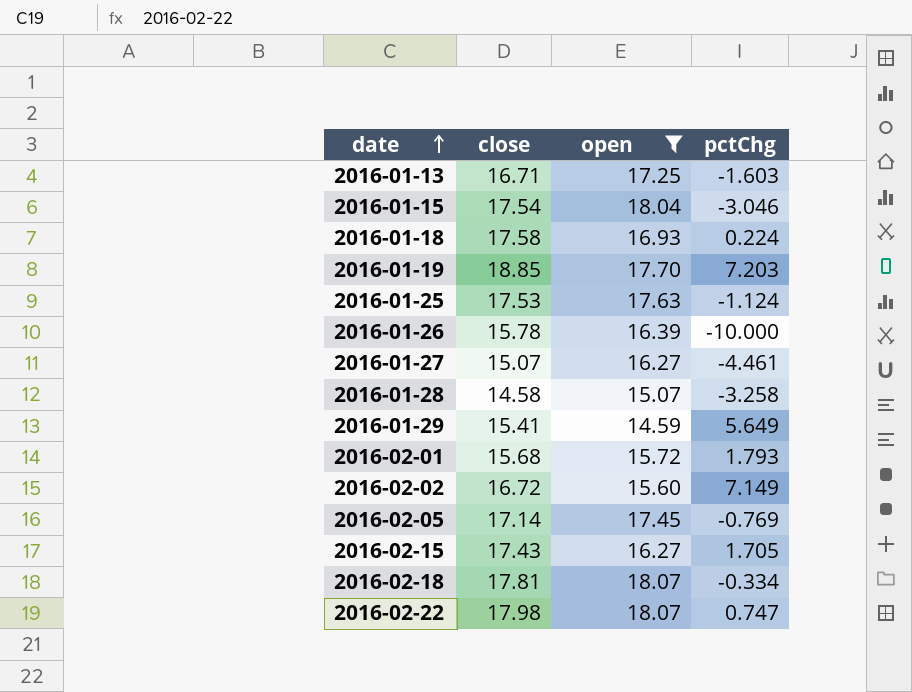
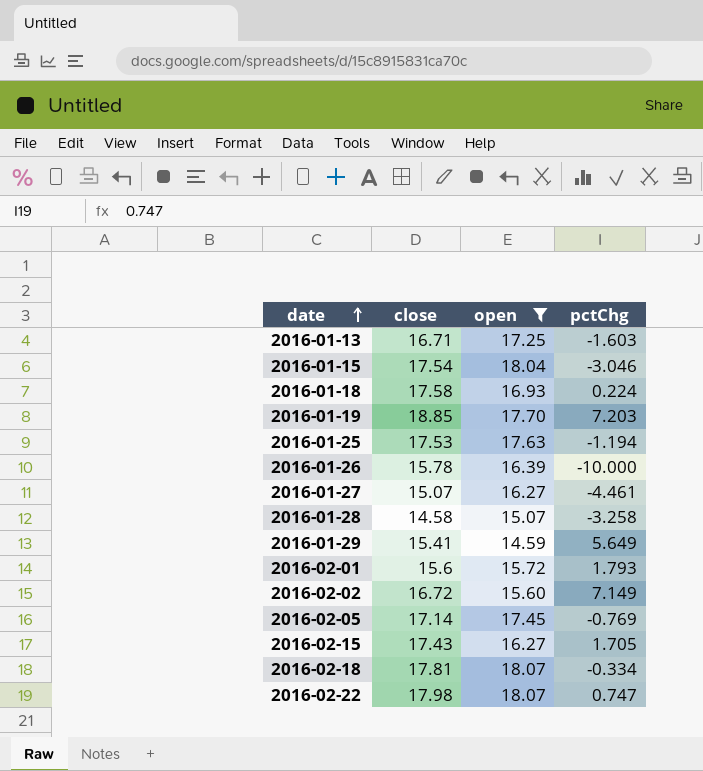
2016-01-25 | pctChg: -1.124 -> -1.194
2016-02-01 | close: 15.68 -> 15.6

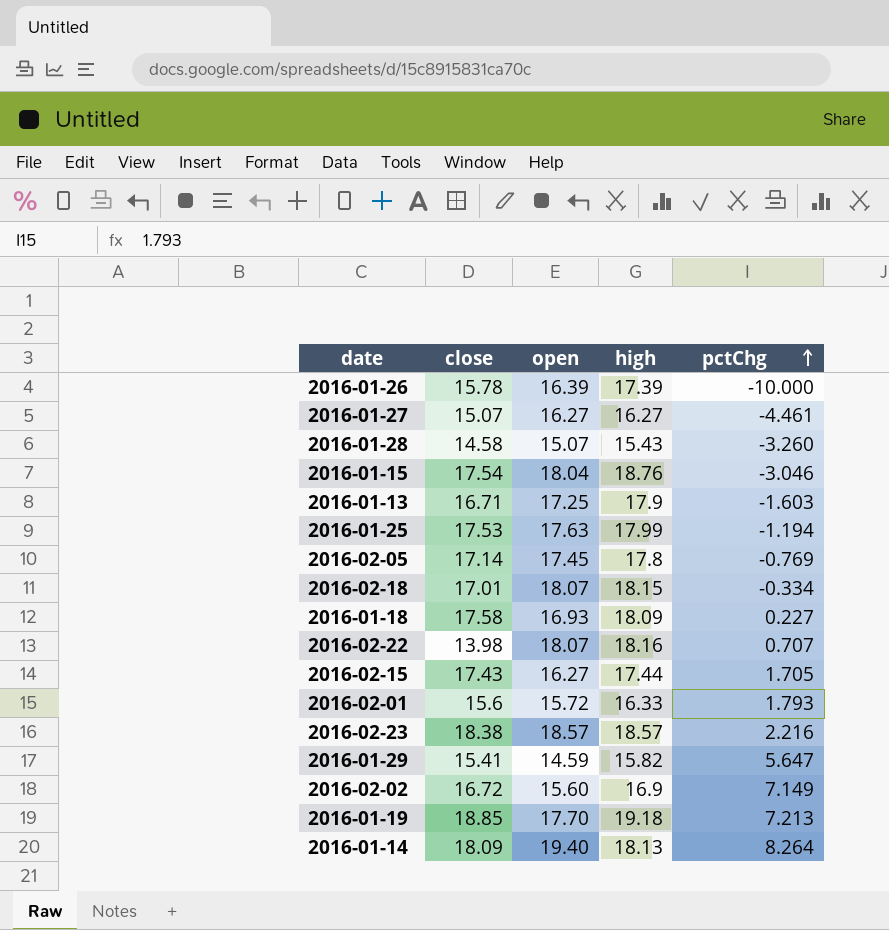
filter: open <= 18.07 -> none
row order: date ascending -> pctChg ascending
column high | position: none -> 4
2016-01-28 | pctChg: -3.258 -> -3.260
2016-02-18 | close: 17.81 -> 17.01
2016-01-18 | pctChg: 0.224 -> 0.227
2016-02-22 | close: 17.98 -> 13.98
2016-02-22 | pctChg: 0.747 -> 0.707
2016-01-29 | pctChg: 5.649 -> 5.647
2016-01-19 | pctChg: 7.203 -> 7.213

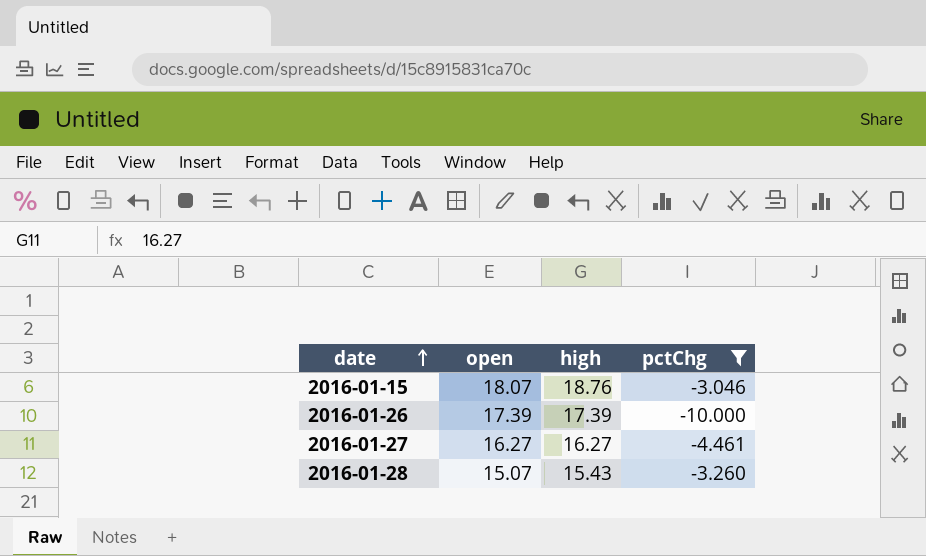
filter: none -> pctChg <= -3.046
row order: pctChg ascending -> date ascending
column close | position: 2 -> none
2016-01-15 | open: 18.04 -> 18.07
2016-01-26 | open: 16.39 -> 17.39

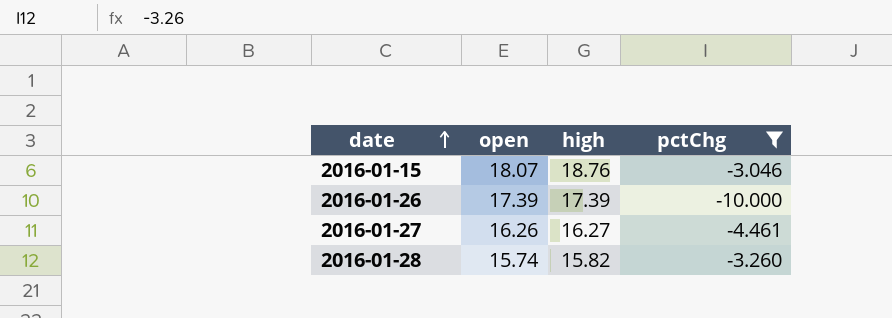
2016-01-27 | open: 16.27 -> 16.26
2016-01-28 | open: 15.07 -> 15.74
2016-01-28 | high: 15.43 -> 15.82

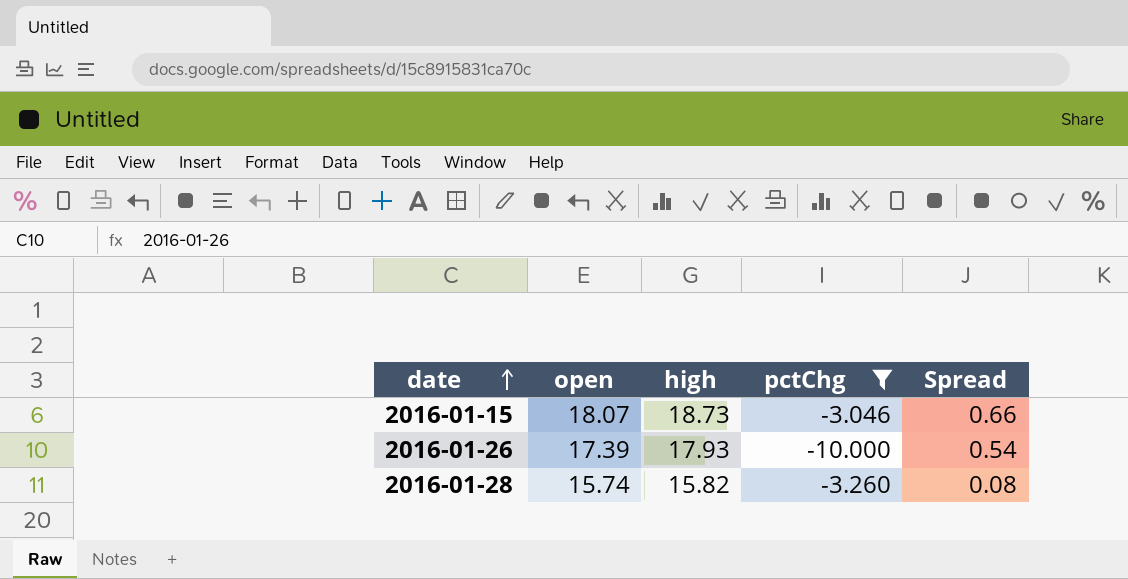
column Spread | formula: none -> [high] - [open]
row 2016-01-27: 16.26 | 16.27 | -4.461 -> none
2016-01-15 | high: 18.76 -> 18.73
2016-01-26 | high: 17.39 -> 17.93

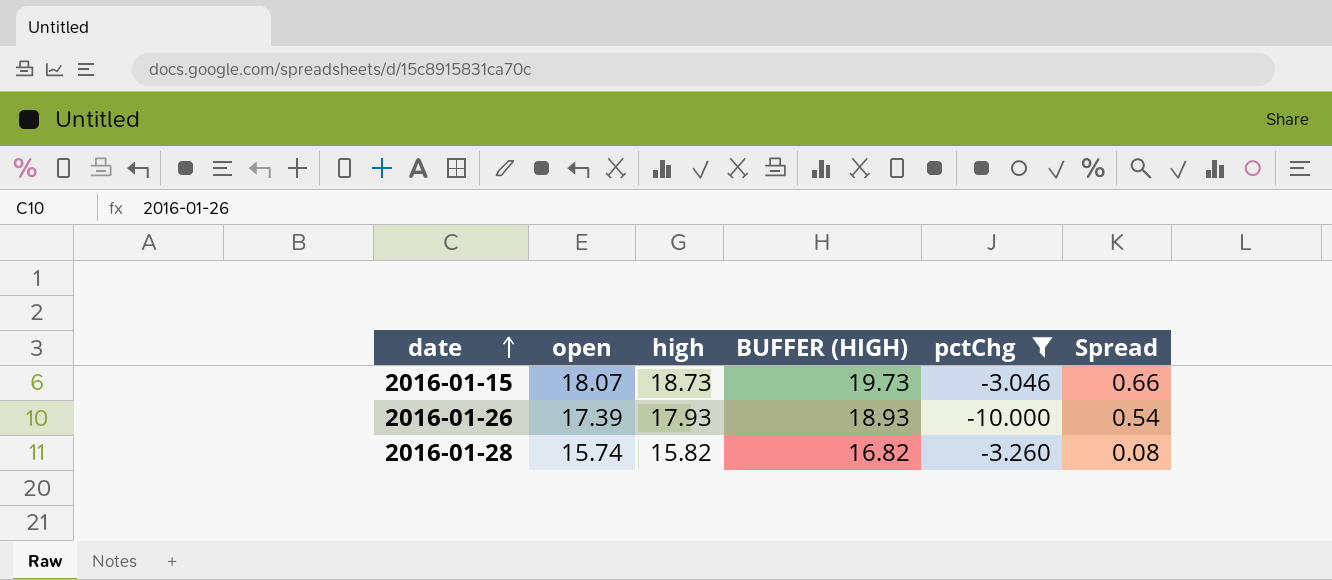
column BUFFER (HIGH) | formula: none -> [high] + 1

